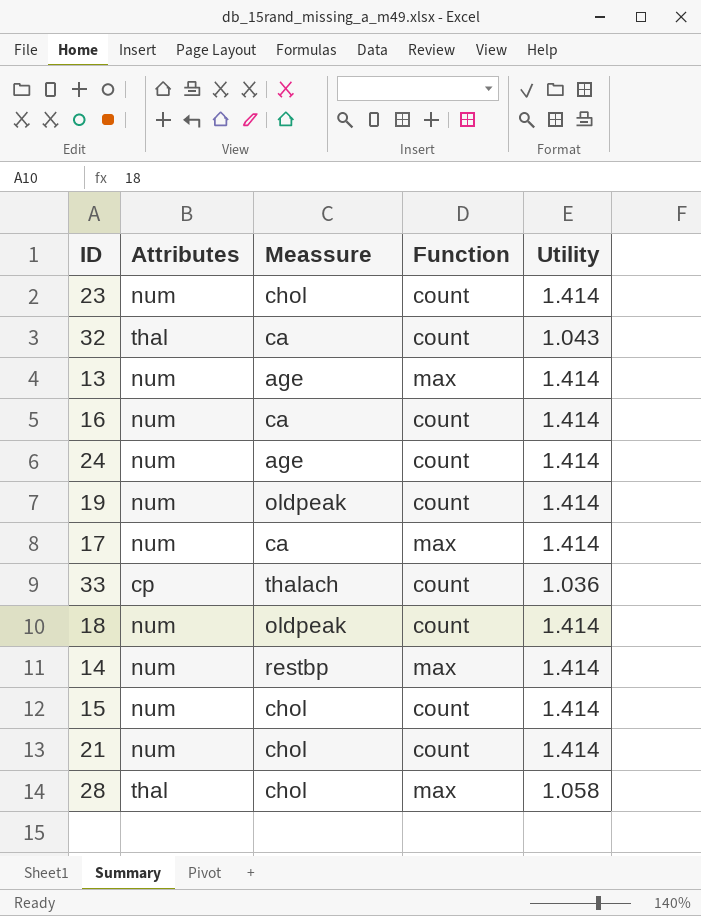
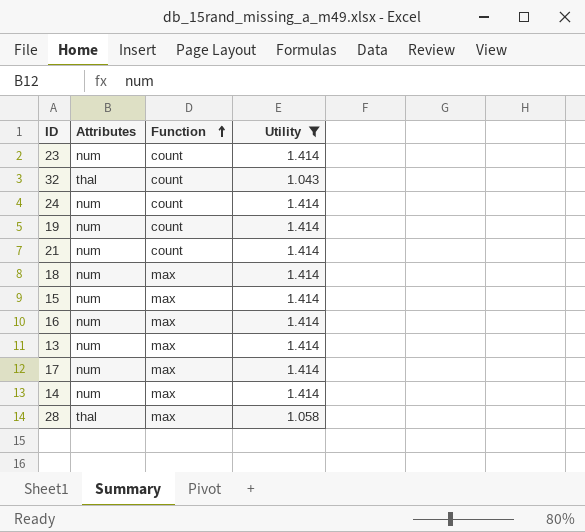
filter: none -> Utility != 1.036
row order: none -> Function ascending
column Meassure | position: 3 -> none
18 | Function: count -> max
15 | Function: count -> max
16 | Function: count -> max

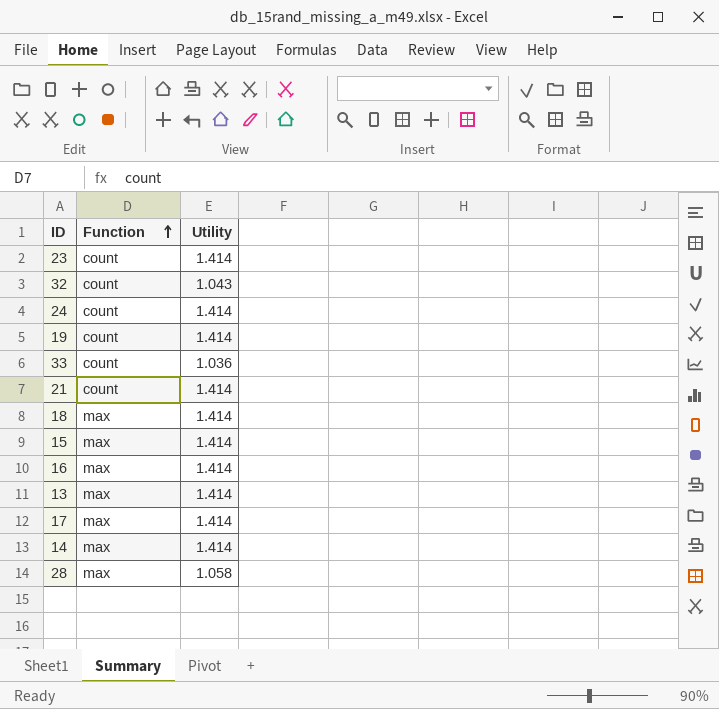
filter: Utility != 1.036 -> none
column Attributes | position: 2 -> none

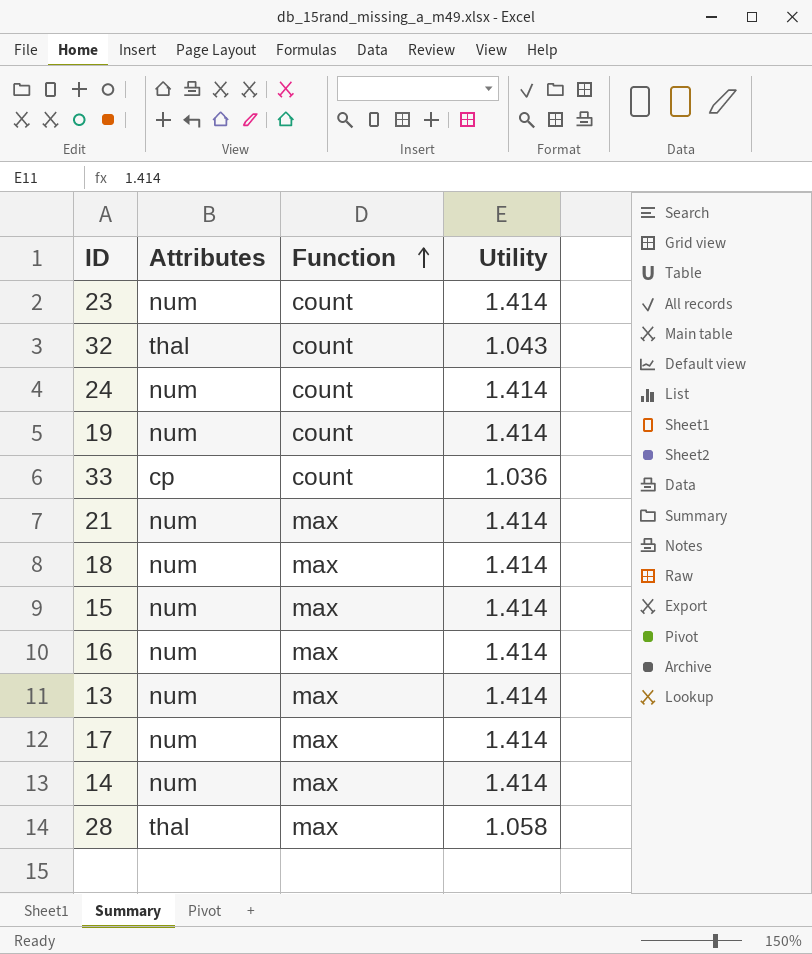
column Attributes | position: none -> 2
21 | Function: count -> max

